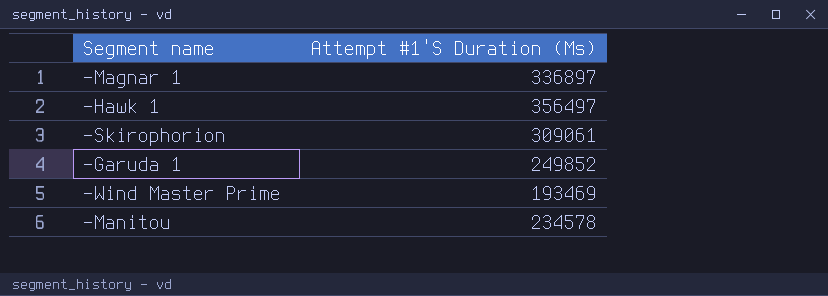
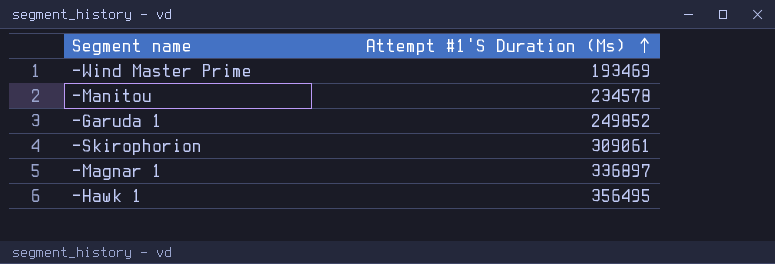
row order: none -> Attempt #1'S Duration (Ms) ascending
-Hawk 1 | Attempt #1'S Duration (Ms): 356497 -> 356495

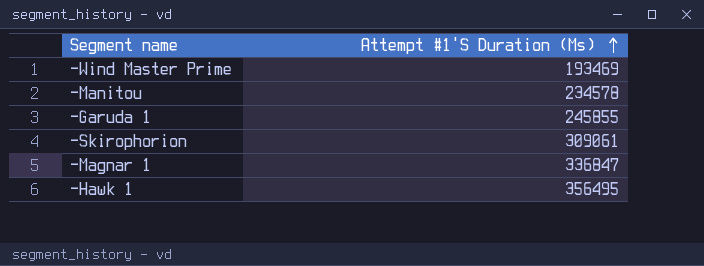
-Garuda 1 | Attempt #1'S Duration (Ms): 249852 -> 245855
-Magnar 1 | Attempt #1'S Duration (Ms): 336897 -> 336847

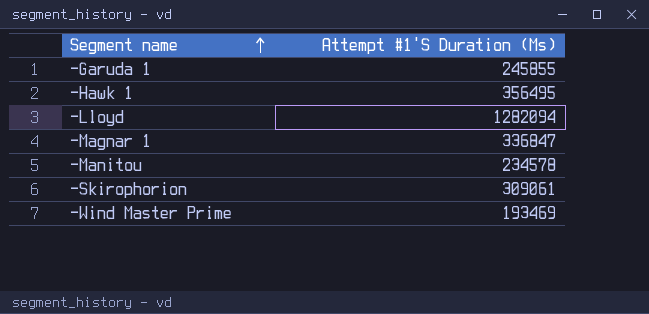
row order: Attempt #1'S Duration (Ms) ascending -> Segment name ascending
row -Lloyd: none -> 1282094

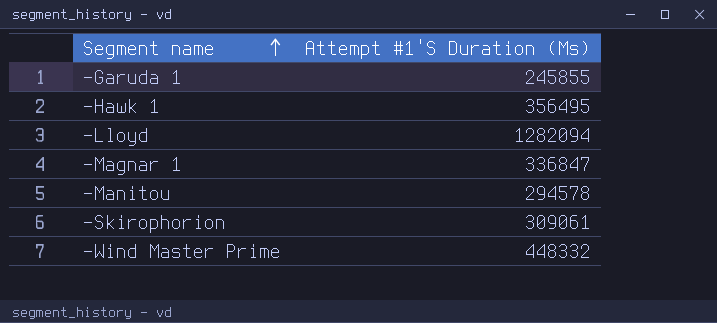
-Manitou | Attempt #1'S Duration (Ms): 234578 -> 294578
-Wind Master Prime | Attempt #1'S Duration (Ms): 193469 -> 448332

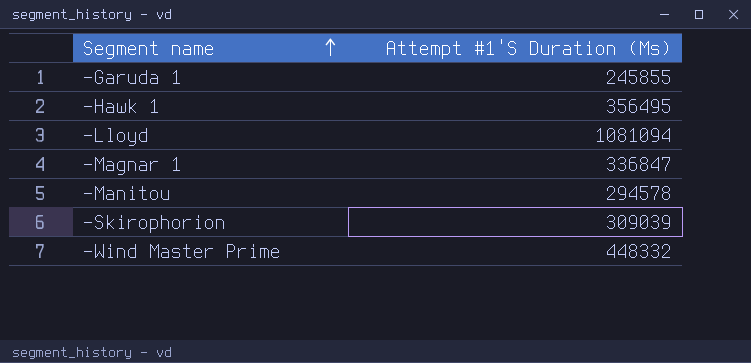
-Lloyd | Attempt #1'S Duration (Ms): 1282094 -> 1081094
-Skirophorion | Attempt #1'S Duration (Ms): 309061 -> 309039

